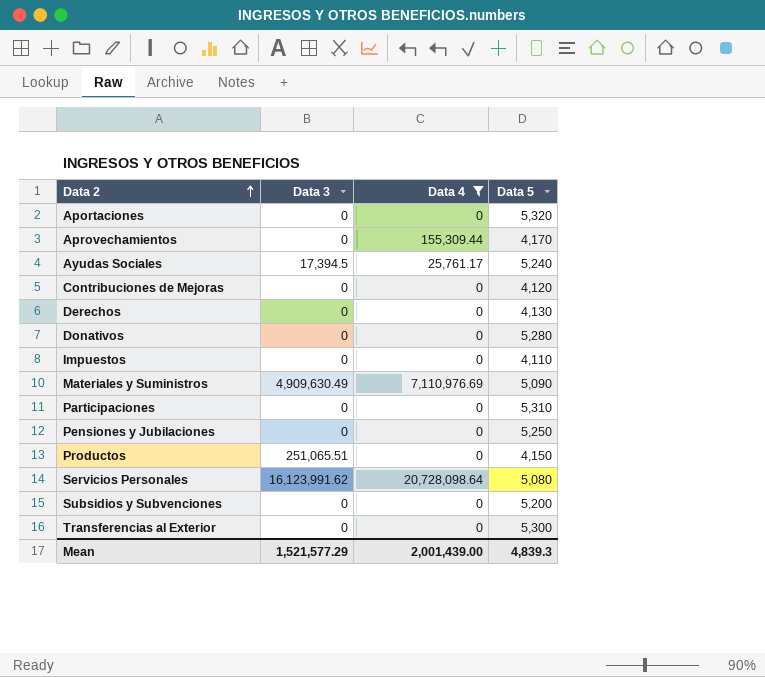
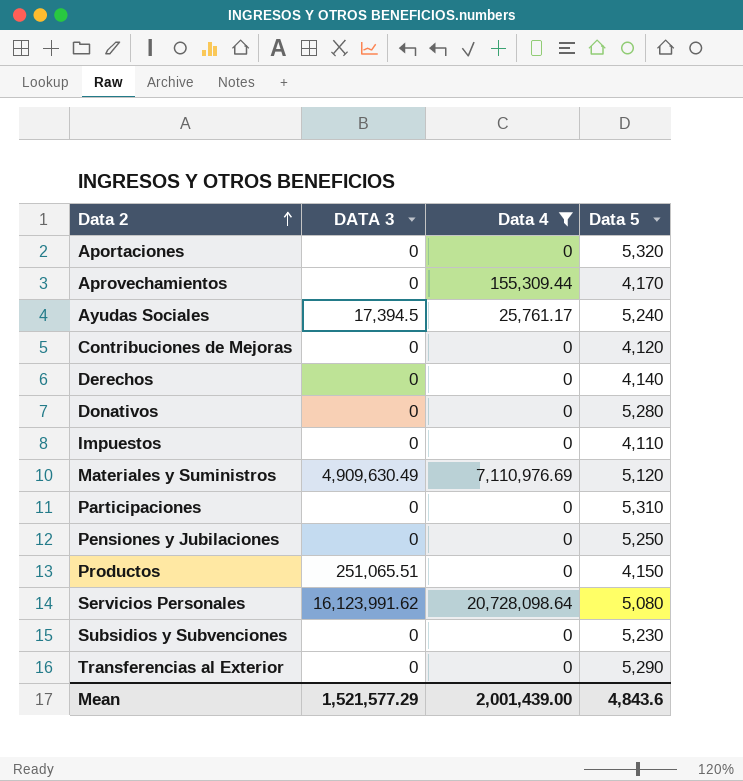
column name: Data 3 -> DATA 3
Derechos | Data 5: 4,130 -> 4,140
Materiales y Suministros | Data 5: 5,090 -> 5,120
Subsidios y Subvenciones | Data 5: 5,200 -> 5,230
Transferencias al Exterior | Data 5: 5,300 -> 5,290
Mean | Data 5: 4,839.3 -> 4,843.6

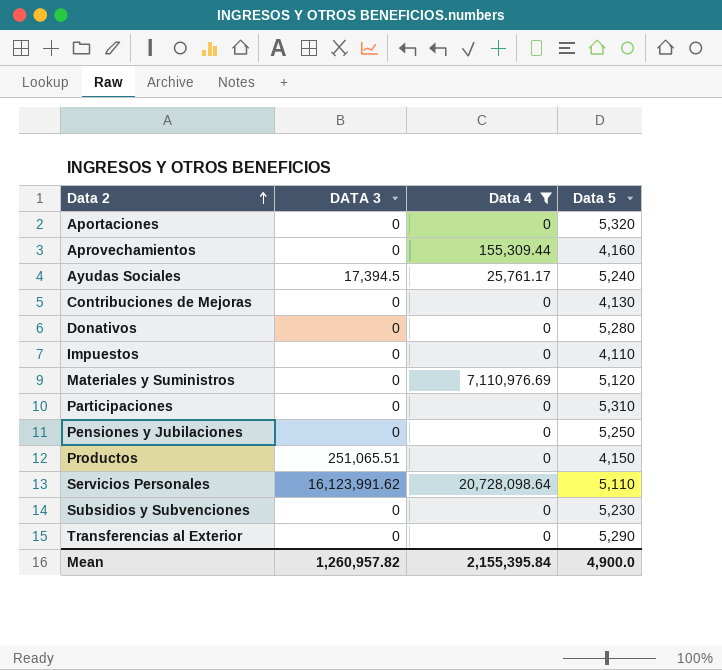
row Derechos: 0 | 0 | 4,140 -> none
Aprovechamientos | Data 5: 4,170 -> 4,160
Contribuciones de Mejoras | Data 5: 4,120 -> 4,130
Materiales y Suministros | DATA 3: 4,909,630.49 -> 0
Servicios Personales | Data 5: 5,080 -> 5,110
Mean | DATA 3: 1,521,577.29 -> 1,260,957.82
Mean | Data 4: 2,001,439.00 -> 2,155,395.84
Mean | Data 5: 4,843.6 -> 4,900.0

